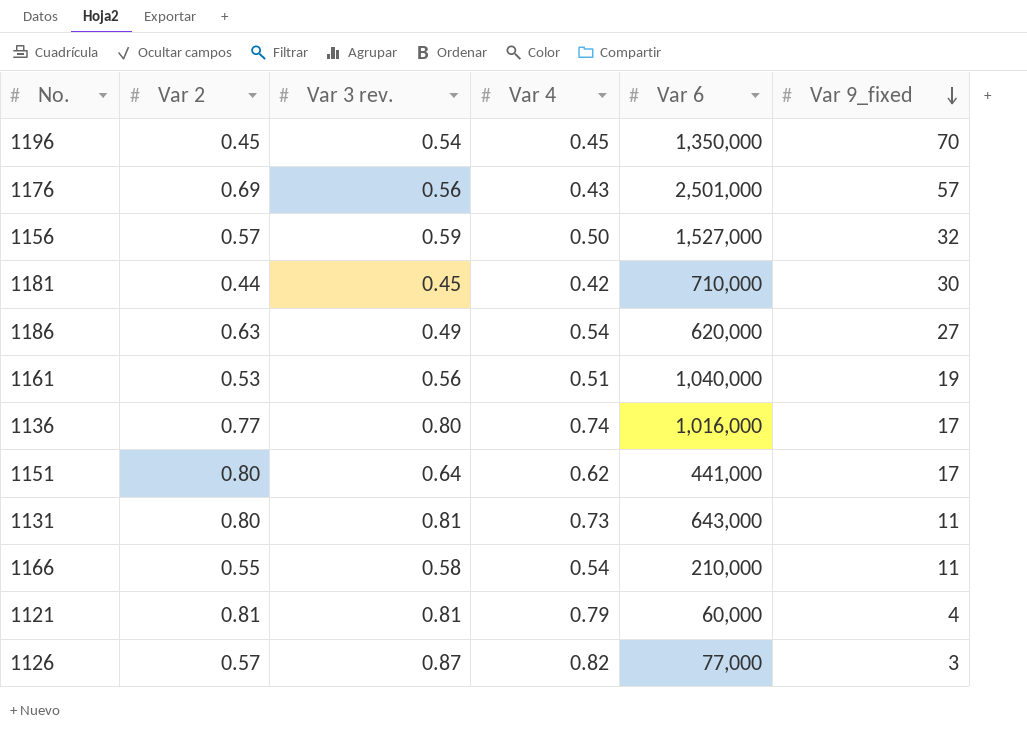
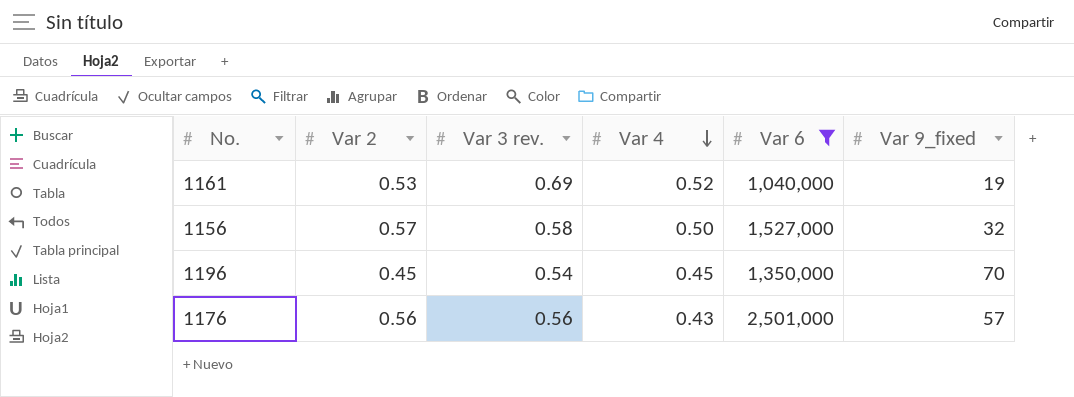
filter: none -> Var 6 >= 1,040,000
row order: Var 9_fixed descending -> Var 4 descending
1161 | Var 3 rev.: 0.56 -> 0.69
1161 | Var 4: 0.51 -> 0.52
1156 | Var 3 rev.: 0.59 -> 0.58
1176 | Var 2: 0.69 -> 0.56

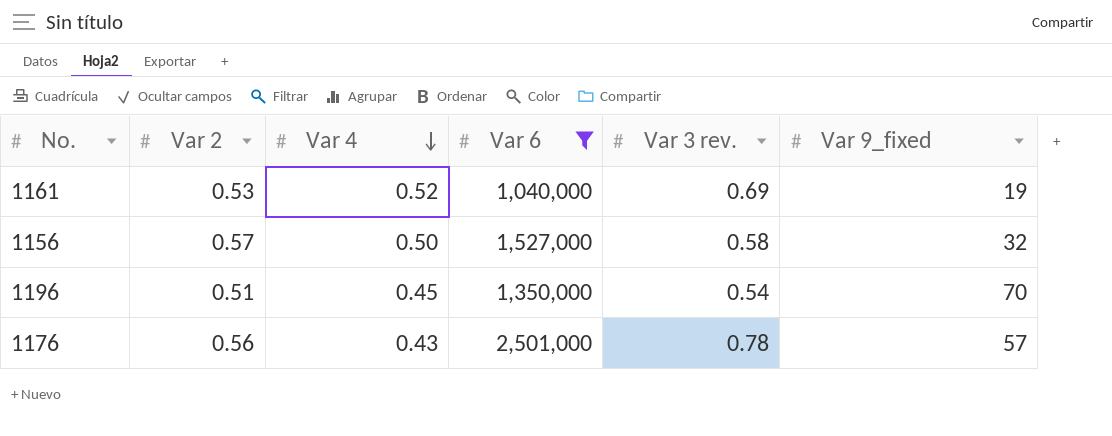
column Var 3 rev. | position: 3 -> 5
1196 | Var 2: 0.45 -> 0.51
1176 | Var 3 rev.: 0.56 -> 0.78

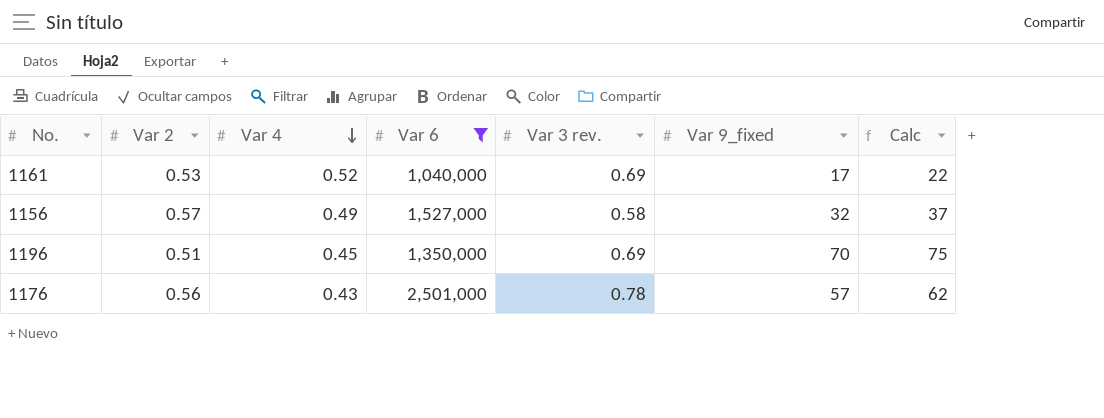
column Calc | formula: none -> [Var 9_fixed] + 5
1161 | Var 9_fixed: 19 -> 17
1156 | Var 4: 0.50 -> 0.49
1196 | Var 3 rev.: 0.54 -> 0.69

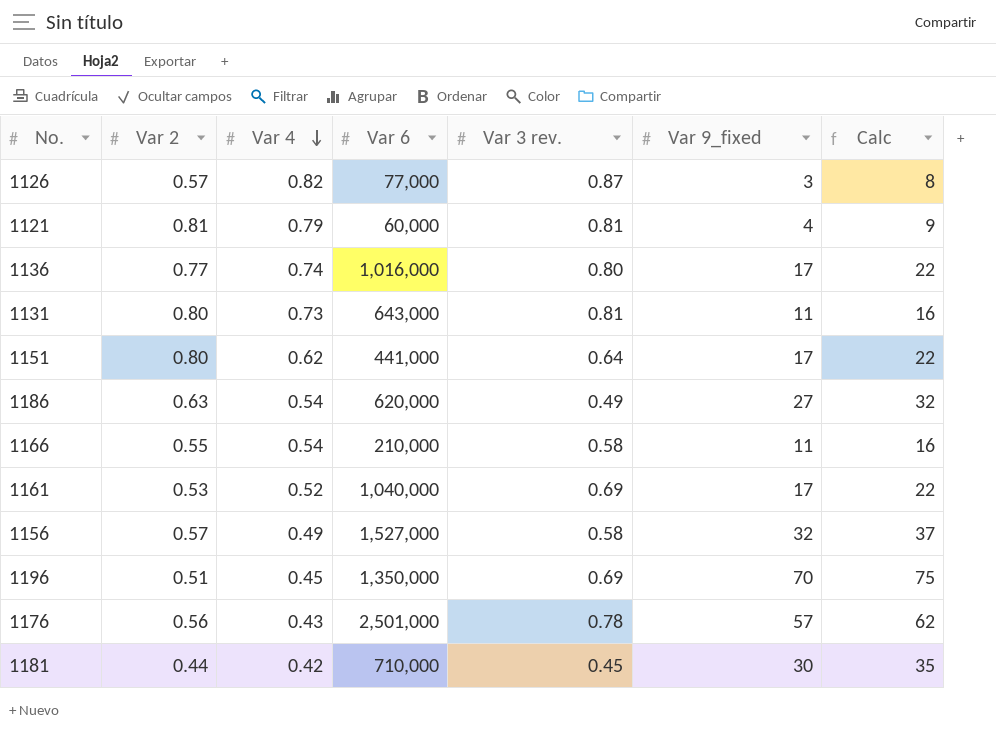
filter: Var 6 >= 1,040,000 -> none

